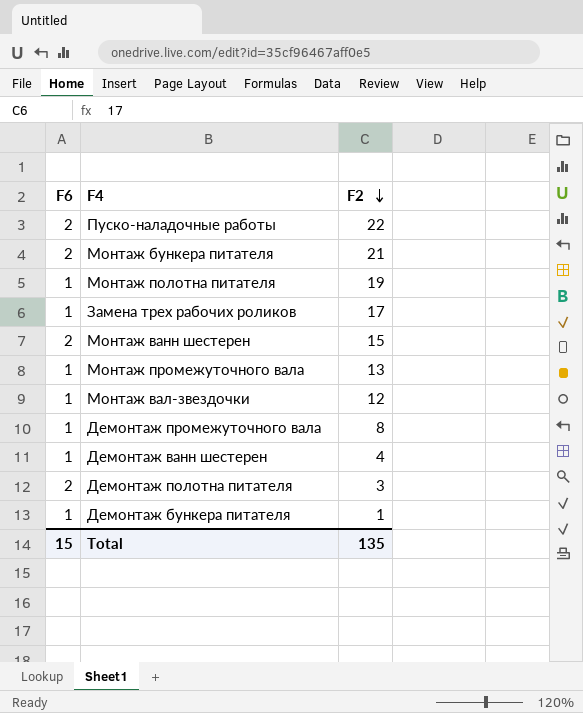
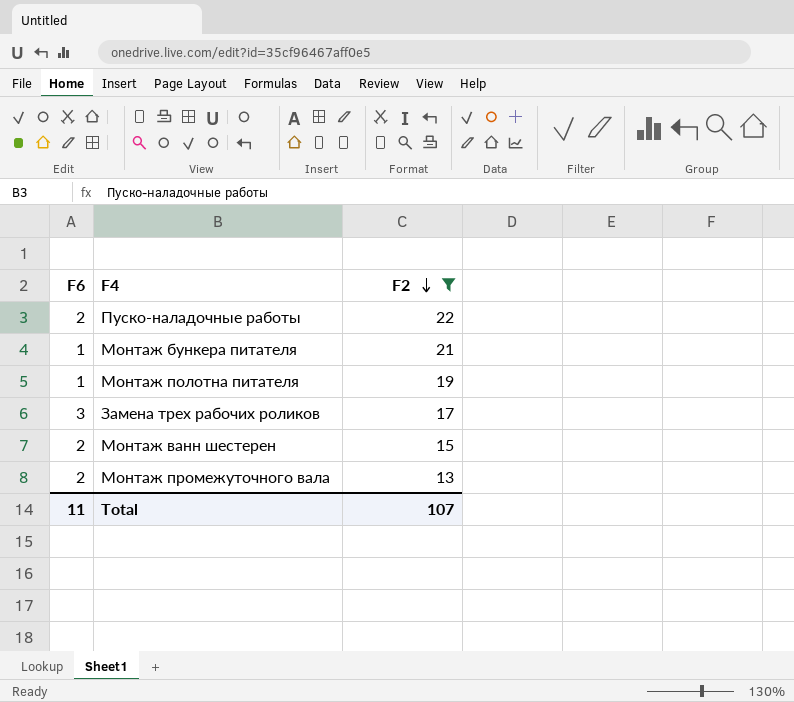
filter: none -> F2 >= 13
Монтаж бункера питателя | F6: 2 -> 1
Замена трех рабочих роликов | F6: 1 -> 3
Монтаж промежуточного вала | F6: 1 -> 2
Total | F6: 15 -> 11
Total | F2: 135 -> 107

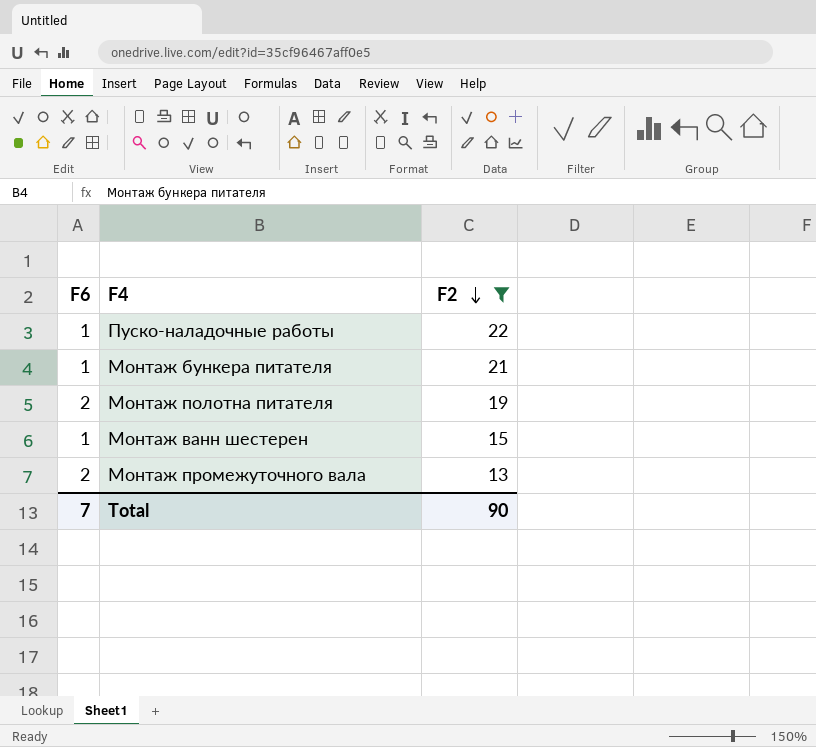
row Замена трех рабочих роликов: 3 | 17 -> none
Пуско-наладочные работы | F6: 2 -> 1
Монтаж полотна питателя | F6: 1 -> 2
Монтаж ванн шестерен | F6: 2 -> 1
Total | F6: 11 -> 7
Total | F2: 107 -> 90

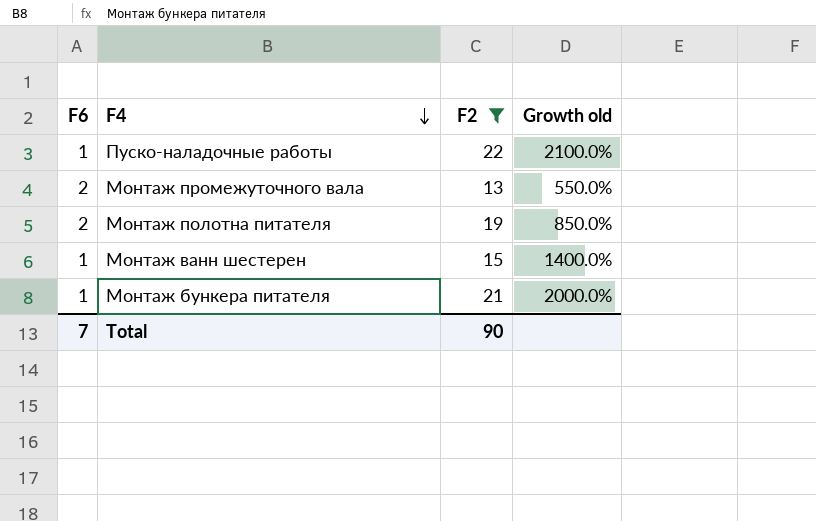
row order: F2 descending -> F4 descending
column Growth old | formula: none -> ([F2] - [F6]) / [F6]

